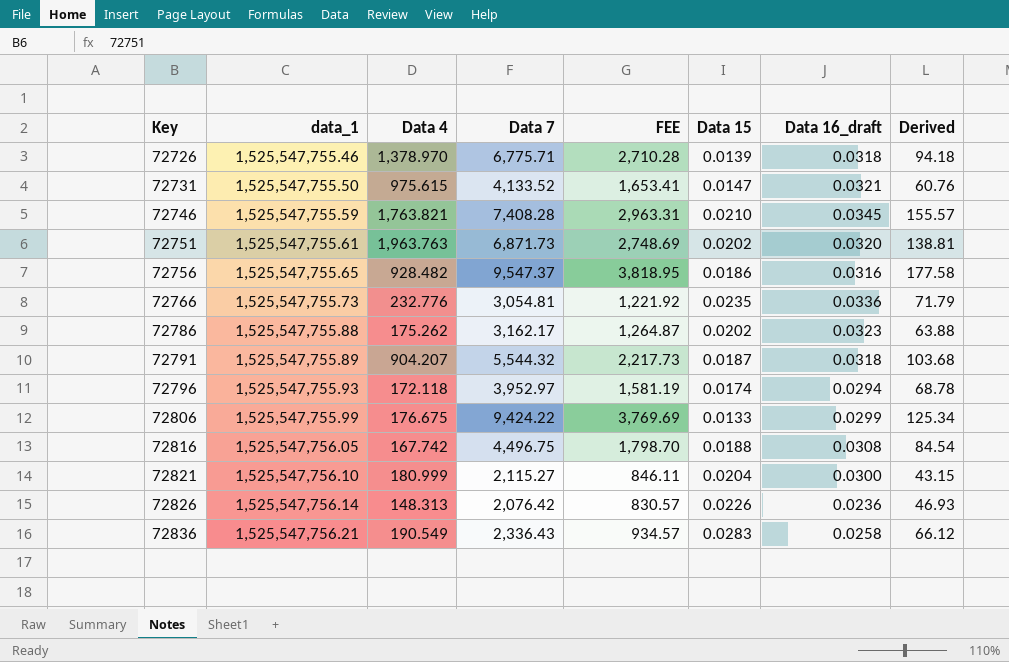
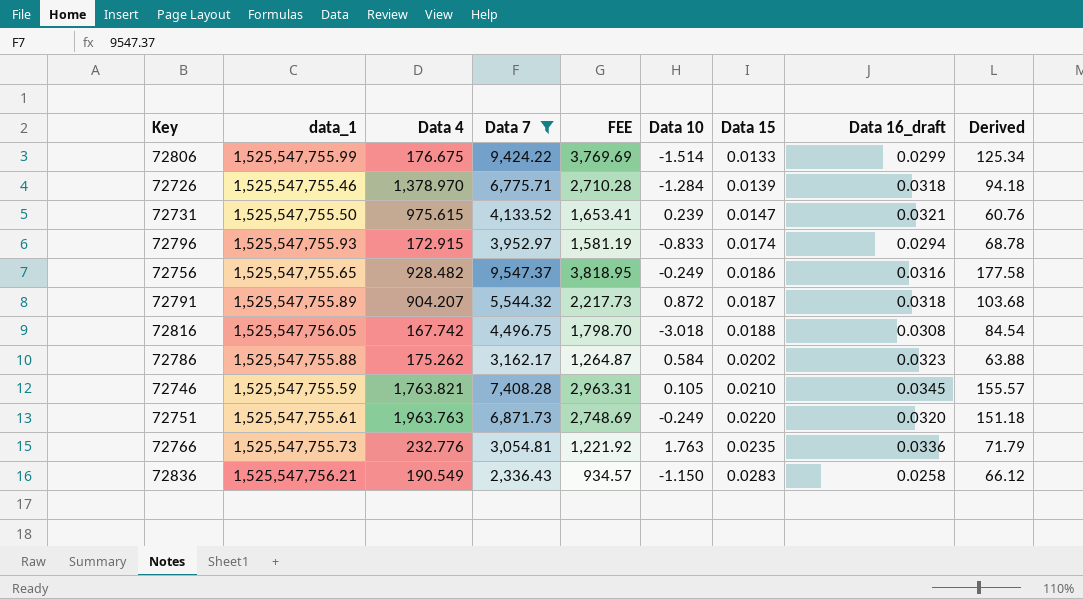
filter: none -> Data 7 >= 2,336.43
row order: Key ascending -> Data 15 ascending
column Data 10 | position: none -> 6
72796 | Data 4: 172.118 -> 172.915
72751 | Data 15: 0.0202 -> 0.0220
72751 | Derived: 138.81 -> 151.18

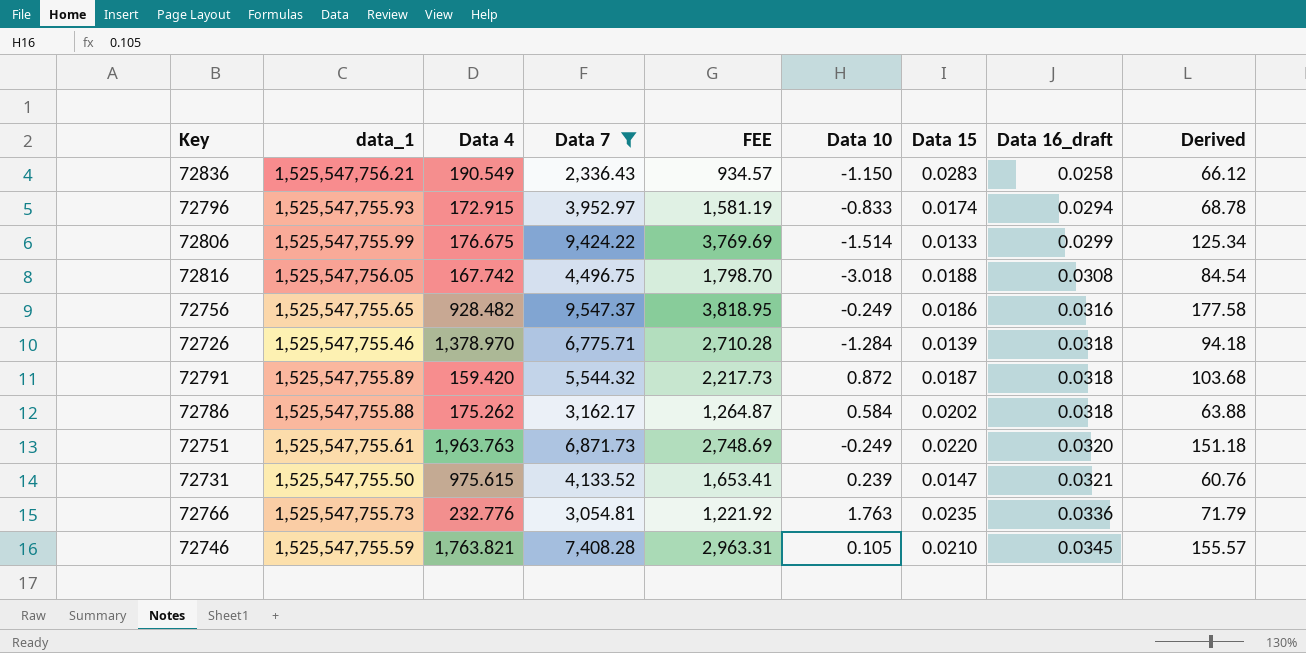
row order: Data 15 ascending -> Data 16_draft ascending
72791 | Data 4: 904.207 -> 159.420
72786 | Data 16_draft: 0.0323 -> 0.0318

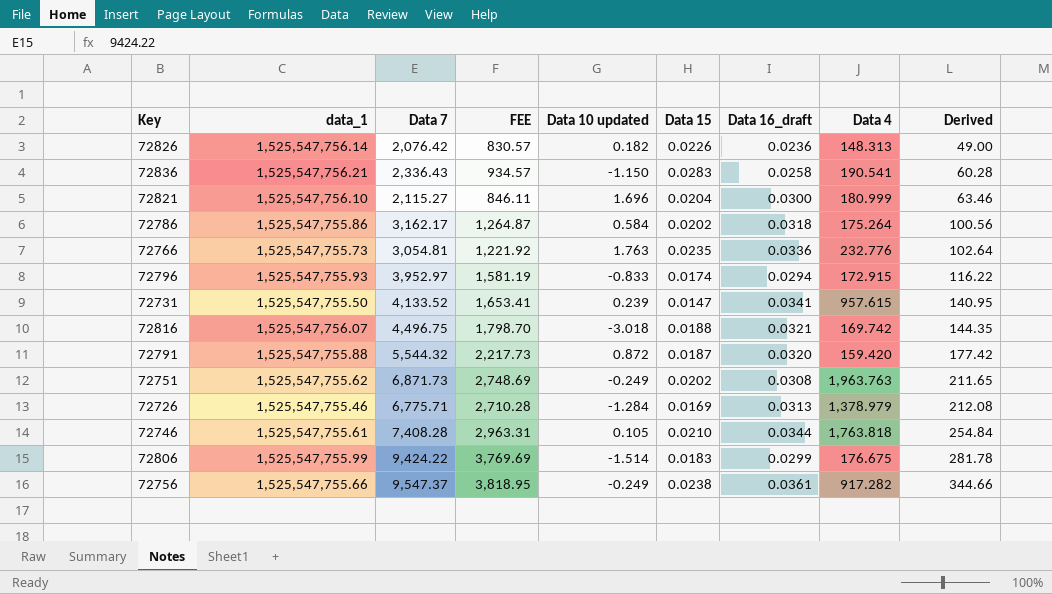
filter: Data 7 >= 2,336.43 -> none
row order: Data 16_draft ascending -> Derived ascending
column name: Data 10 -> Data 10 updated
column Data 4 | position: 3 -> 8
column Derived | formula: [Data 7] * [Data 15] -> [Data 7] * [Data 16_draft]
72836 | Data 4: 190.549 -> 190.541
72786 | data_1: 1,525,547,755.88 -> 1,525,547,755.86
72786 | Data 4: 175.262 -> 175.264
72731 | Data 16_draft: 0.0321 -> 0.0341
72731 | Data 4: 975.615 -> 957.615
72816 | data_1: 1,525,547,756.05 -> 1,525,547,756.07
72816 | Data 16_draft: 0.0308 -> 0.0321
72816 | Data 4: 167.742 -> 169.742
72791 | data_1: 1,525,547,755.89 -> 1,525,547,755.88
72791 | Data 16_draft: 0.0318 -> 0.0320
72751 | data_1: 1,525,547,755.61 -> 1,525,547,755.62
72751 | Data 15: 0.0220 -> 0.0202
72751 | Data 16_draft: 0.0320 -> 0.0308
72726 | Data 15: 0.0139 -> 0.0169
72726 | Data 16_draft: 0.0318 -> 0.0313
72726 | Data 4: 1,378.970 -> 1,378.979
72746 | data_1: 1,525,547,755.59 -> 1,525,547,755.61
72746 | Data 16_draft: 0.0345 -> 0.0344
72746 | Data 4: 1,763.821 -> 1,763.818
72806 | Data 15: 0.0133 -> 0.0183
72756 | data_1: 1,525,547,755.65 -> 1,525,547,755.66
72756 | Data 15: 0.0186 -> 0.0238
72756 | Data 16_draft: 0.0316 -> 0.0361
72756 | Data 4: 928.482 -> 917.282

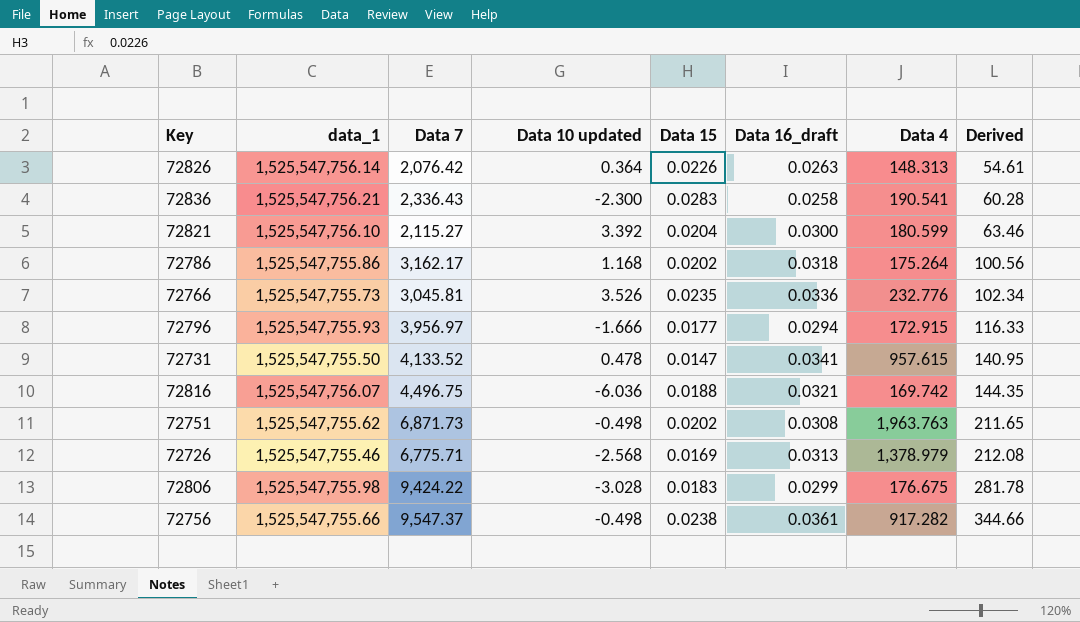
column FEE | formula: [Data 7] * 0.4 -> none
row 72791: 1,525,547,755.88 | 5,544.32 | 2,217.73 | 0.872 | 0.0187 | 0.0320 | 159.420 | 177.42 -> none
row 72746: 1,525,547,755.61 | 7,408.28 | 2,963.31 | 0.105 | 0.0210 | 0.0344 | 1,763.818 | 254.84 -> none
72826 | Data 10 updated: 0.182 -> 0.364
72826 | Data 16_draft: 0.0236 -> 0.0263
72826 | Derived: 49.00 -> 54.61
72836 | Data 10 updated: -1.150 -> -2.300
72821 | Data 10 updated: 1.696 -> 3.392
72821 | Data 4: 180.999 -> 180.599
72786 | Data 10 updated: 0.584 -> 1.168
72766 | Data 7: 3,054.81 -> 3,045.81
72766 | Data 10 updated: 1.763 -> 3.526
72766 | Derived: 102.64 -> 102.34
72796 | Data 7: 3,952.97 -> 3,956.97
72796 | Data 10 updated: -0.833 -> -1.666
72796 | Data 15: 0.0174 -> 0.0177
72796 | Derived: 116.22 -> 116.33
72731 | Data 10 updated: 0.239 -> 0.478
72816 | Data 10 updated: -3.018 -> -6.036
72751 | Data 10 updated: -0.249 -> -0.498
72726 | Data 10 updated: -1.284 -> -2.568
72806 | data_1: 1,525,547,755.99 -> 1,525,547,755.98
72806 | Data 10 updated: -1.514 -> -3.028
72756 | Data 10 updated: -0.249 -> -0.498

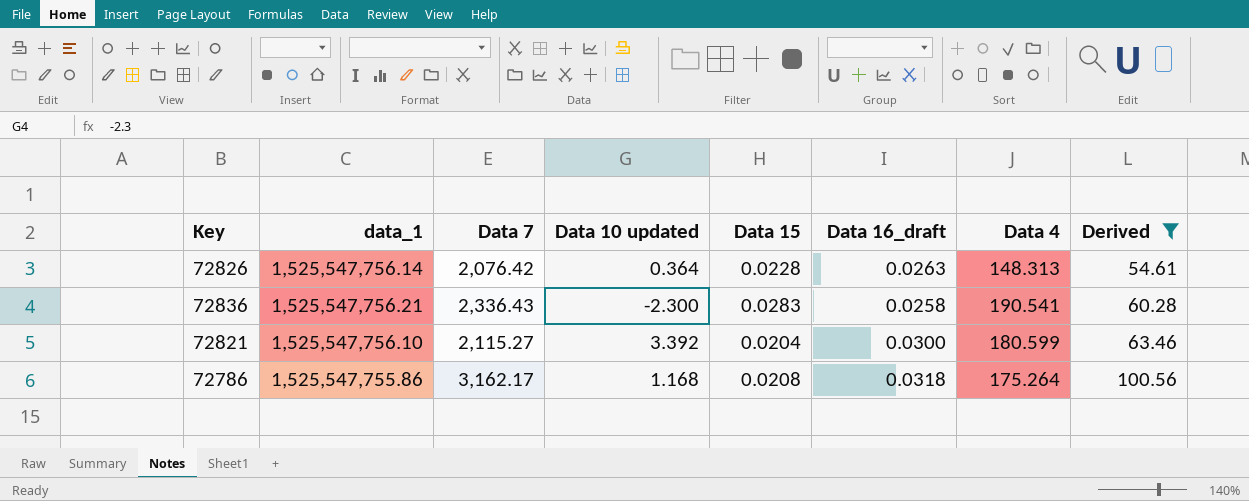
filter: none -> Derived <= 100.56
72826 | Data 15: 0.0226 -> 0.0228
72786 | Data 15: 0.0202 -> 0.0208

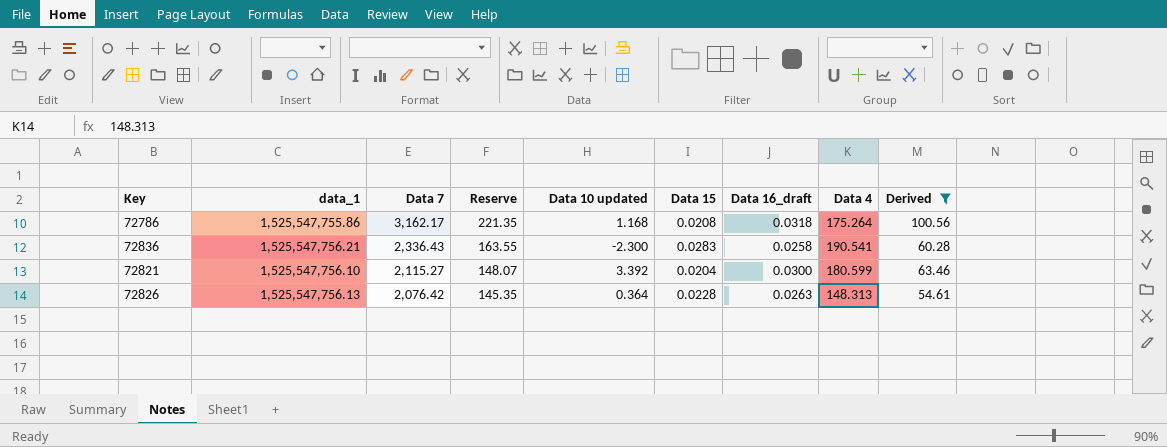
row order: Derived ascending -> Data 7 descending
column Reserve | formula: none -> [Data 7] * 0.07
72826 | data_1: 1,525,547,756.14 -> 1,525,547,756.13

